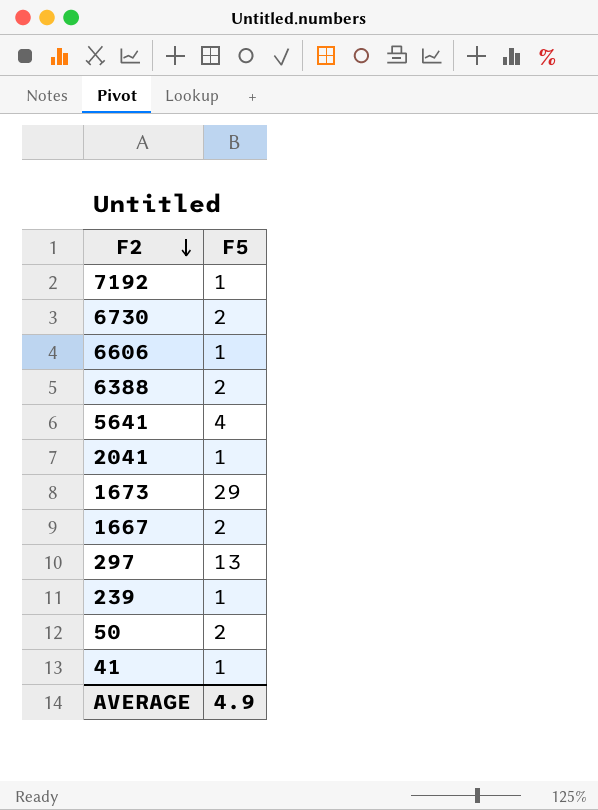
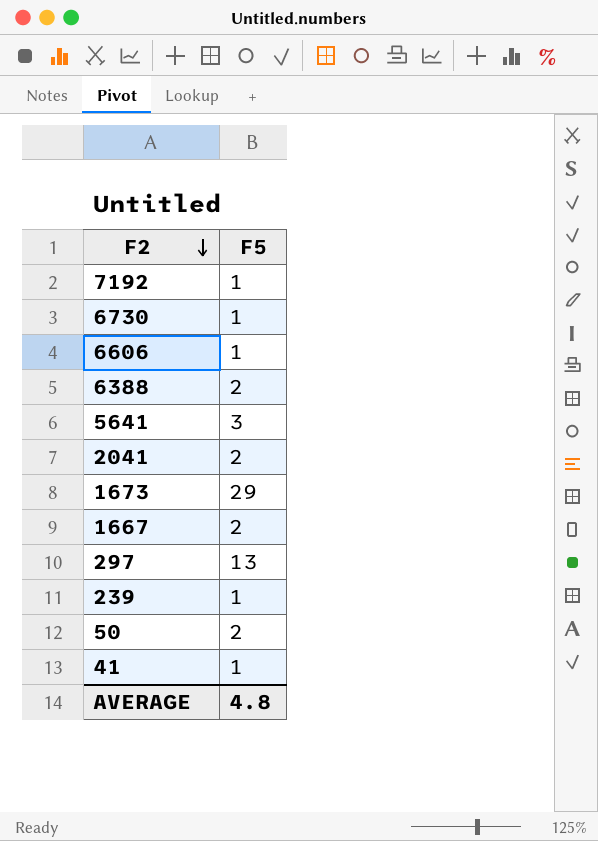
6730 | F5: 2 -> 1
5641 | F5: 4 -> 3
2041 | F5: 1 -> 2
AVERAGE | F5: 4.9 -> 4.8

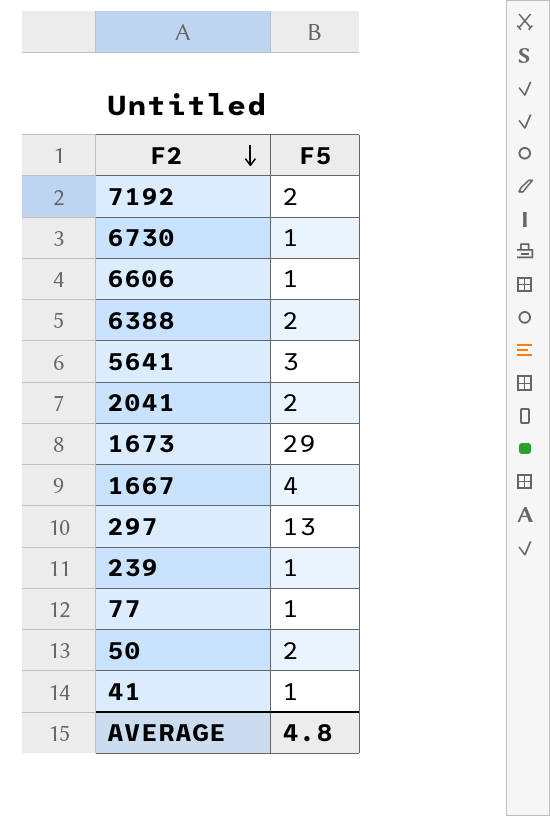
7192 | F5: 1 -> 2
1667 | F5: 2 -> 4
row 77: none -> 1

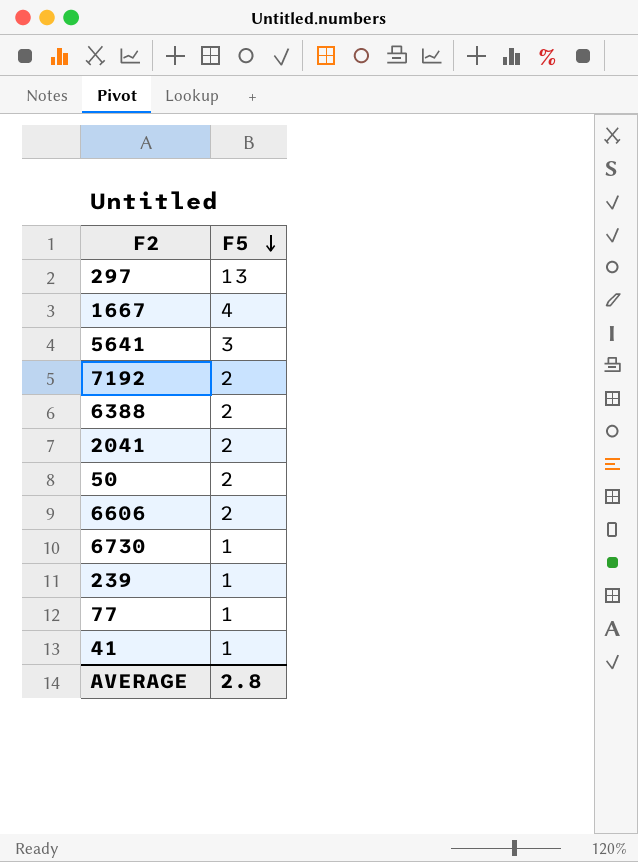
row order: F2 descending -> F5 descending
row 1673: 29 -> none
6606 | F5: 1 -> 2
AVERAGE | F5: 4.8 -> 2.8

